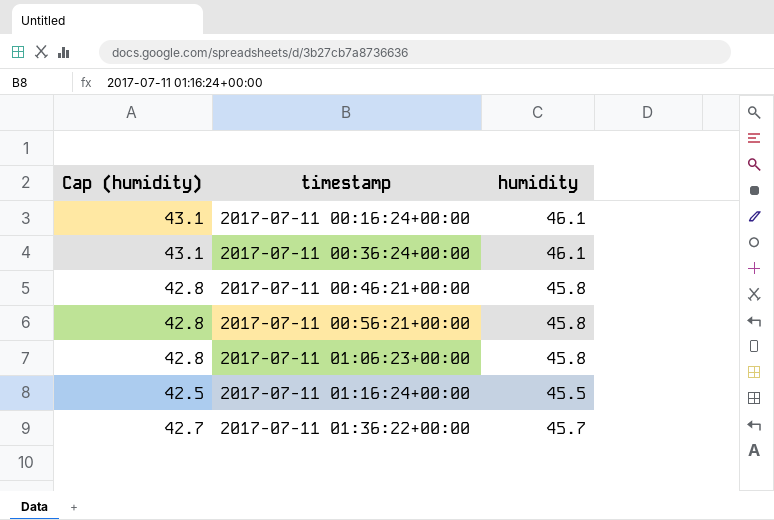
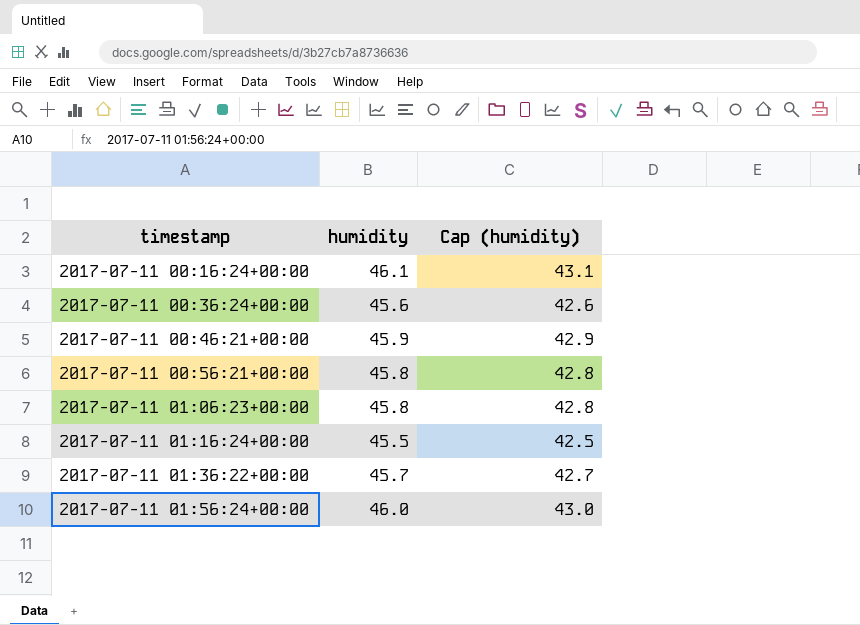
column Cap (humidity) | position: 1 -> 3
2017-07-11 00:36:24+00:00 | humidity: 46.1 -> 45.6
2017-07-11 00:36:24+00:00 | Cap (humidity): 43.1 -> 42.6
2017-07-11 00:46:21+00:00 | humidity: 45.8 -> 45.9
2017-07-11 00:46:21+00:00 | Cap (humidity): 42.8 -> 42.9
row 2017-07-11 01:56:24+00:00: none -> 46.0 | 43.0

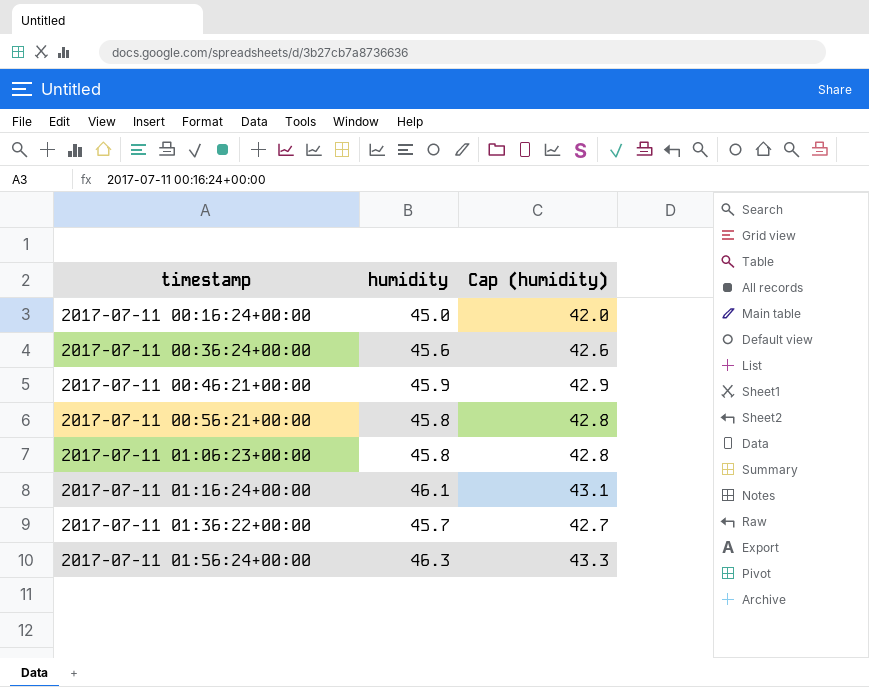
2017-07-11 00:16:24+00:00 | humidity: 46.1 -> 45.0
2017-07-11 00:16:24+00:00 | Cap (humidity): 43.1 -> 42.0
2017-07-11 01:16:24+00:00 | humidity: 45.5 -> 46.1
2017-07-11 01:16:24+00:00 | Cap (humidity): 42.5 -> 43.1
2017-07-11 01:56:24+00:00 | humidity: 46.0 -> 46.3
2017-07-11 01:56:24+00:00 | Cap (humidity): 43.0 -> 43.3

